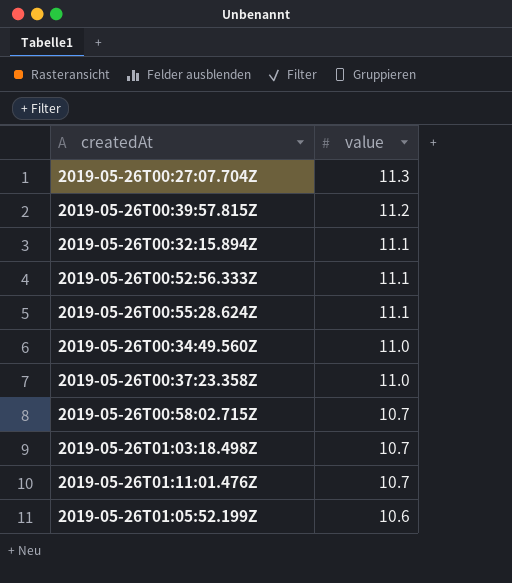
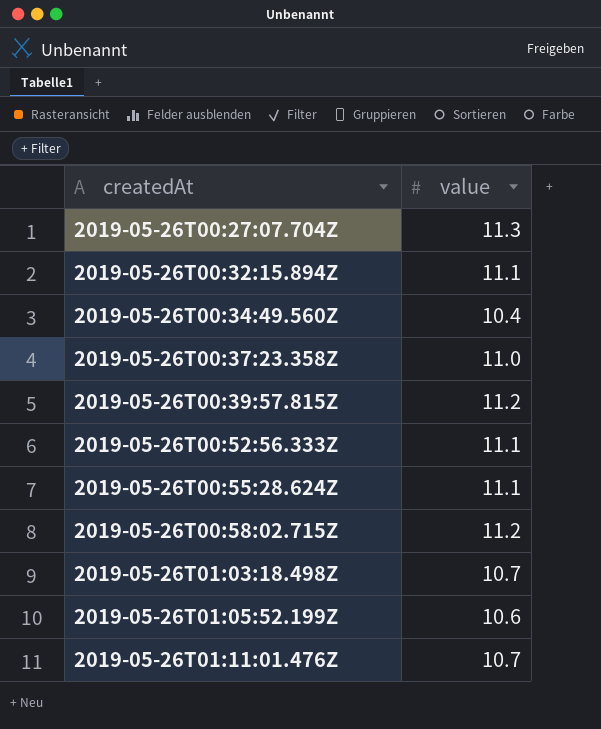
row order: value descending -> createdAt ascending
2019-05-26T00:34:49.560Z | value: 11.0 -> 10.4
2019-05-26T00:58:02.715Z | value: 10.7 -> 11.2

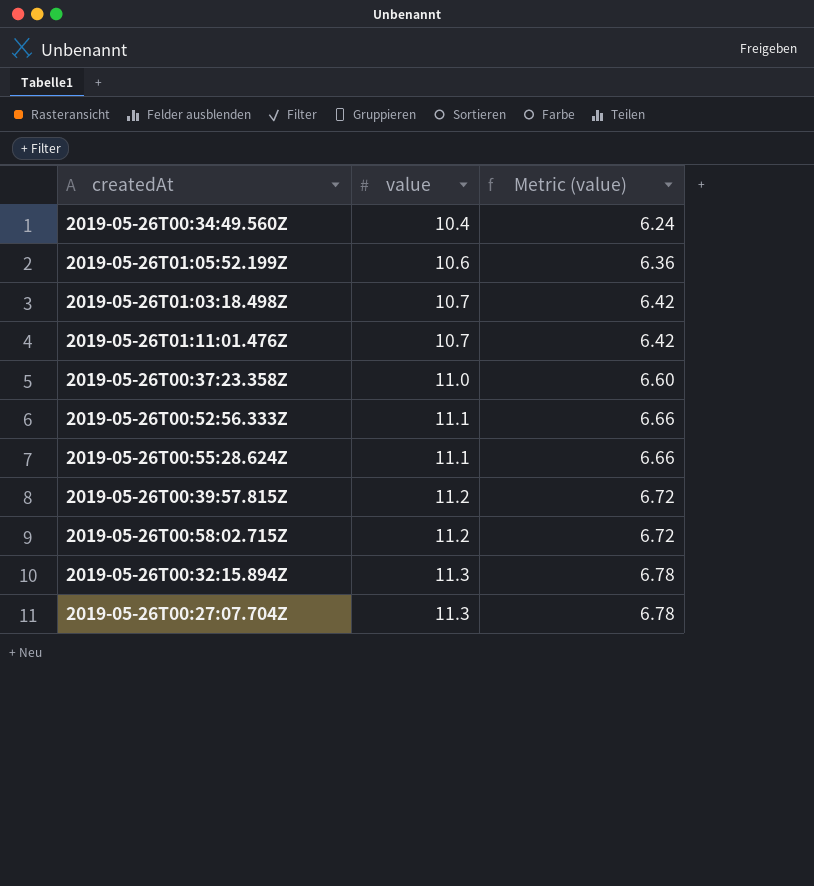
row order: createdAt ascending -> value ascending
column Metric (value) | formula: none -> [value] * 0.6
2019-05-26T00:32:15.894Z | value: 11.1 -> 11.3

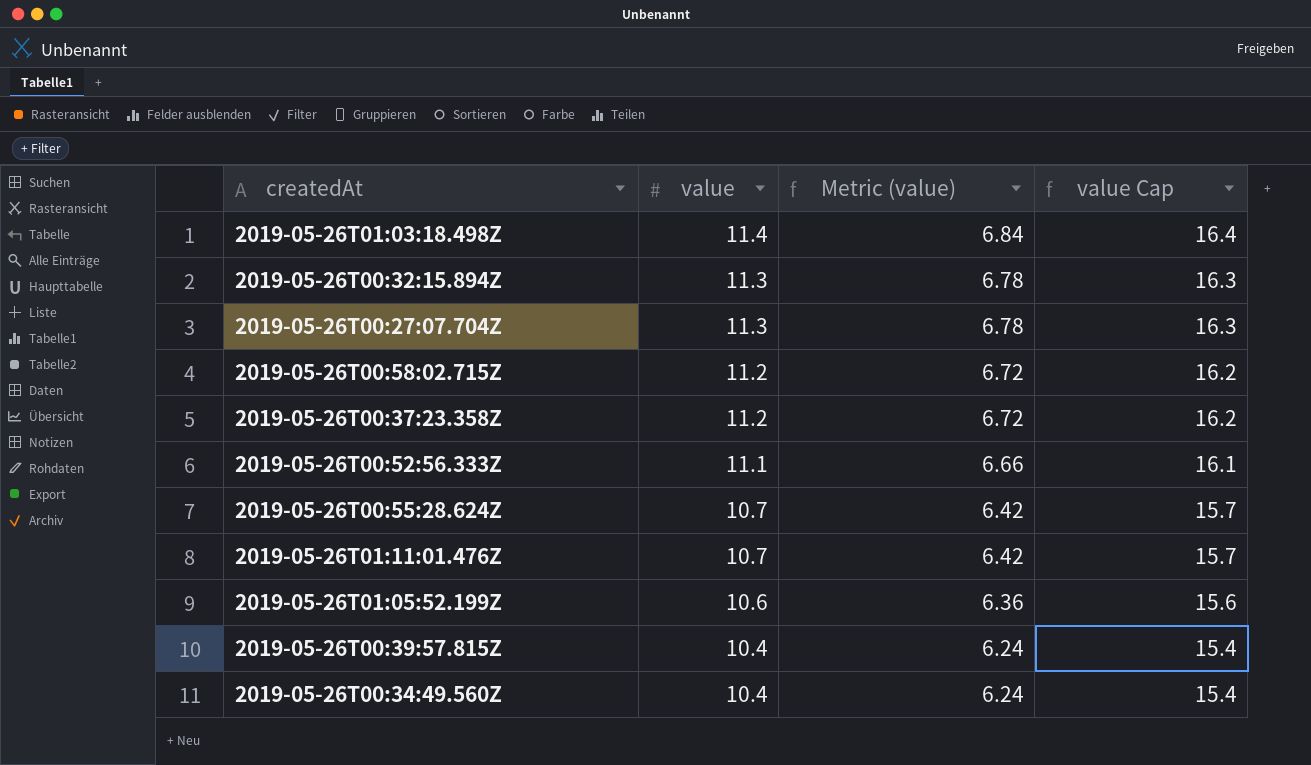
row order: value ascending -> value descending
column value Cap | formula: none -> [value] + 5
2019-05-26T01:03:18.498Z | value: 10.7 -> 11.4
2019-05-26T01:03:18.498Z | Metric (value): 6.42 -> 6.84
2019-05-26T00:37:23.358Z | value: 11.0 -> 11.2
2019-05-26T00:37:23.358Z | Metric (value): 6.60 -> 6.72
2019-05-26T00:55:28.624Z | value: 11.1 -> 10.7
2019-05-26T00:55:28.624Z | Metric (value): 6.66 -> 6.42
2019-05-26T00:39:57.815Z | value: 11.2 -> 10.4
2019-05-26T00:39:57.815Z | Metric (value): 6.72 -> 6.24

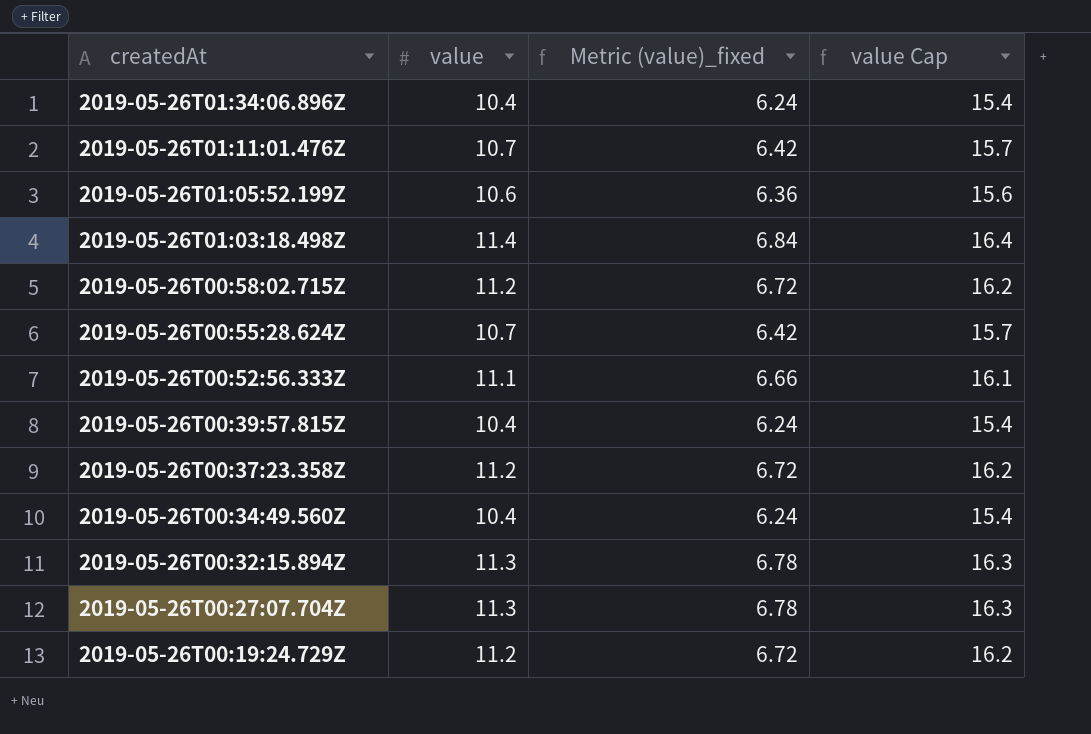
row order: value descending -> createdAt descending
column name: Metric (value) -> Metric (value)_fixed
row 2019-05-26T01:34:06.896Z: none -> 10.4 | 6.24 | 15.4
row 2019-05-26T00:19:24.729Z: none -> 11.2 | 6.72 | 16.2

